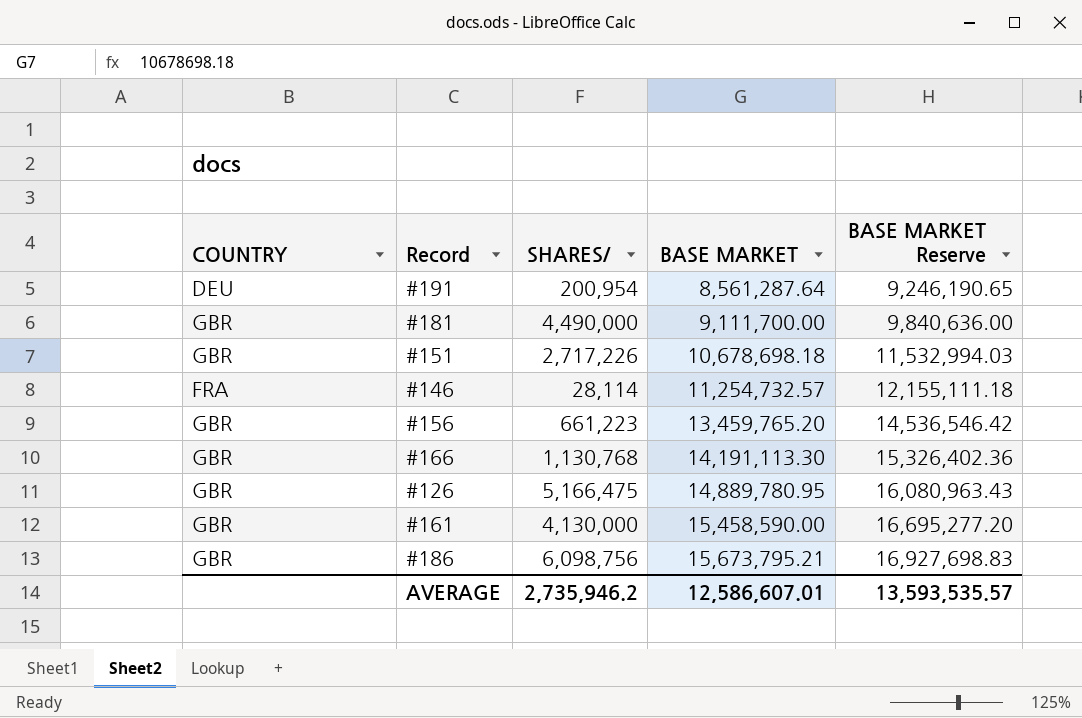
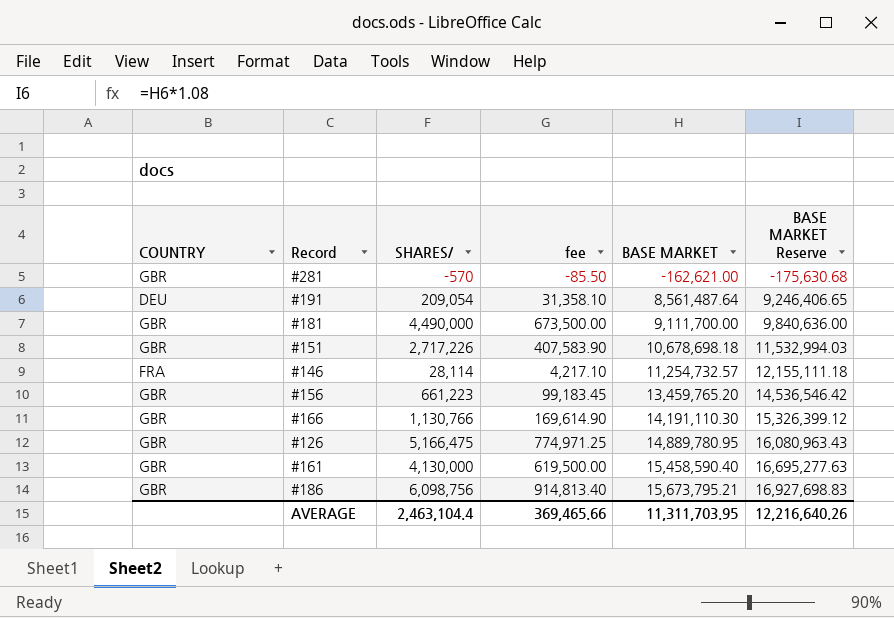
column fee | formula: none -> [SHARES/] * 0.15
row #281: none -> GBR | -570 | -85.50 | -162,621.00 | -175,630.68
#191 | SHARES/: 200,954 -> 209,054
#191 | BASE MARKET: 8,561,287.64 -> 8,561,487.64
#191 | BASE MARKET Reserve: 9,246,190.65 -> 9,246,406.65
#166 | SHARES/: 1,130,768 -> 1,130,766
#166 | BASE MARKET: 14,191,113.30 -> 14,191,110.30
#166 | BASE MARKET Reserve: 15,326,402.36 -> 15,326,399.12
#161 | BASE MARKET: 15,458,590.00 -> 15,458,590.40
#161 | BASE MARKET Reserve: 16,695,277.20 -> 16,695,277.63
AVERAGE | SHARES/: 2,735,946.2 -> 2,463,104.4
AVERAGE | BASE MARKET: 12,586,607.01 -> 11,311,703.95
AVERAGE | BASE MARKET Reserve: 13,593,535.57 -> 12,216,640.26

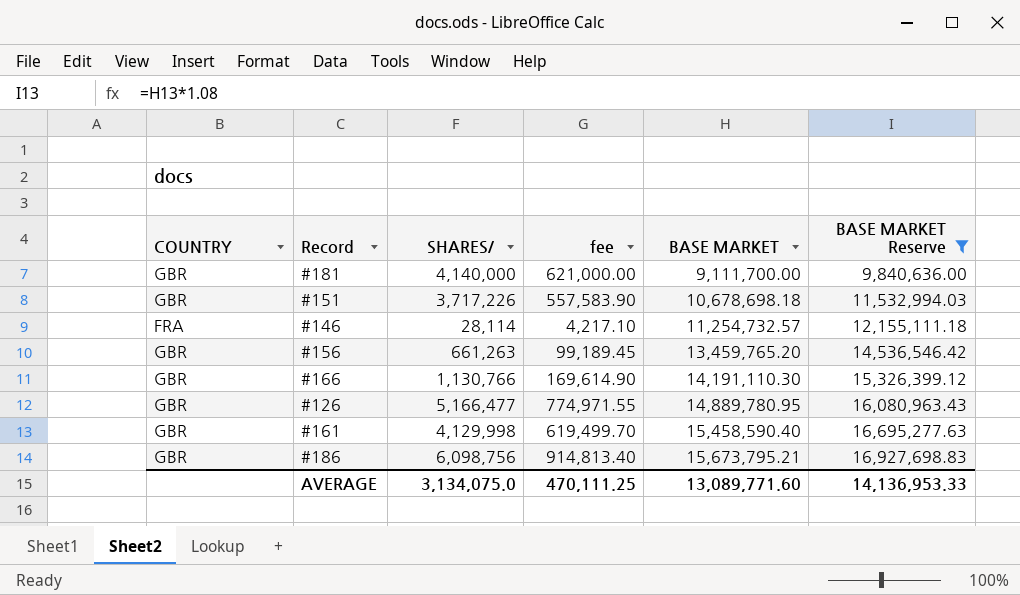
filter: none -> BASE MARKET Reserve >= 9,840,636.00
#181 | SHARES/: 4,490,000 -> 4,140,000
#181 | fee: 673,500.00 -> 621,000.00
#151 | SHARES/: 2,717,226 -> 3,717,226
#151 | fee: 407,583.90 -> 557,583.90
#156 | SHARES/: 661,223 -> 661,263
#156 | fee: 99,183.45 -> 99,189.45
#126 | SHARES/: 5,166,475 -> 5,166,477
#126 | fee: 774,971.25 -> 774,971.55
#161 | SHARES/: 4,130,000 -> 4,129,998
#161 | fee: 619,500.00 -> 619,499.70
AVERAGE | SHARES/: 2,463,104.4 -> 3,134,075.0
AVERAGE | fee: 369,465.66 -> 470,111.25
AVERAGE | BASE MARKET: 11,311,703.95 -> 13,089,771.60
AVERAGE | BASE MARKET Reserve: 12,216,640.26 -> 14,136,953.33

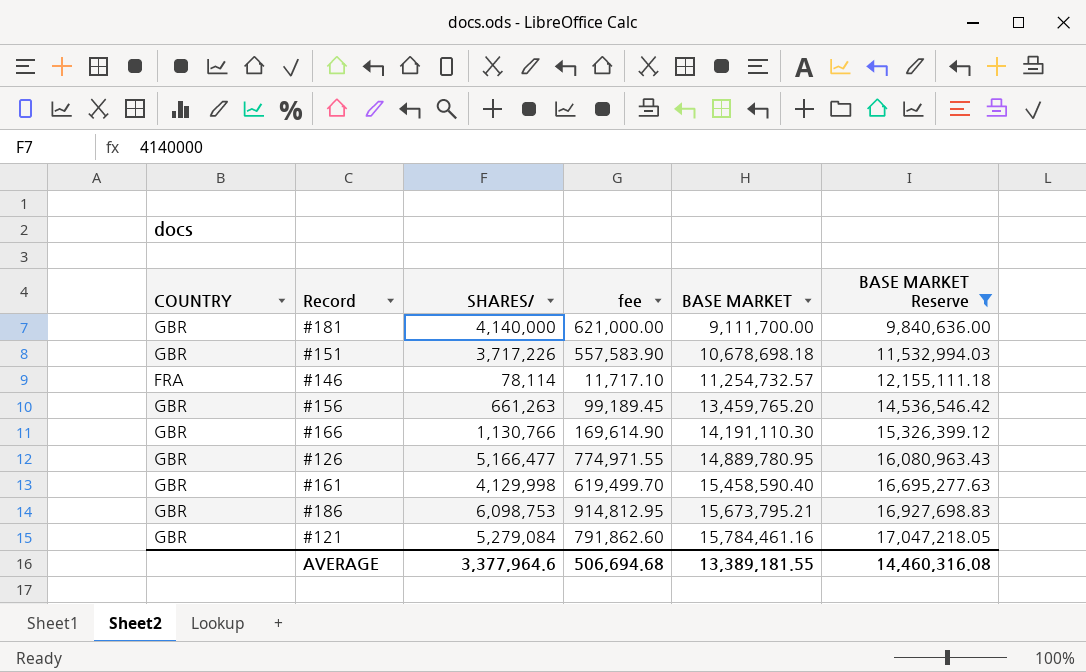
#146 | SHARES/: 28,114 -> 78,114
#146 | fee: 4,217.10 -> 11,717.10
#186 | SHARES/: 6,098,756 -> 6,098,753
#186 | fee: 914,813.40 -> 914,812.95
row #121: none -> GBR | 5,279,084 | 791,862.60 | 15,784,461.16 | 17,047,218.05
AVERAGE | SHARES/: 3,134,075.0 -> 3,377,964.6
AVERAGE | fee: 470,111.25 -> 506,694.68
AVERAGE | BASE MARKET: 13,089,771.60 -> 13,389,181.55
AVERAGE | BASE MARKET Reserve: 14,136,953.33 -> 14,460,316.08

